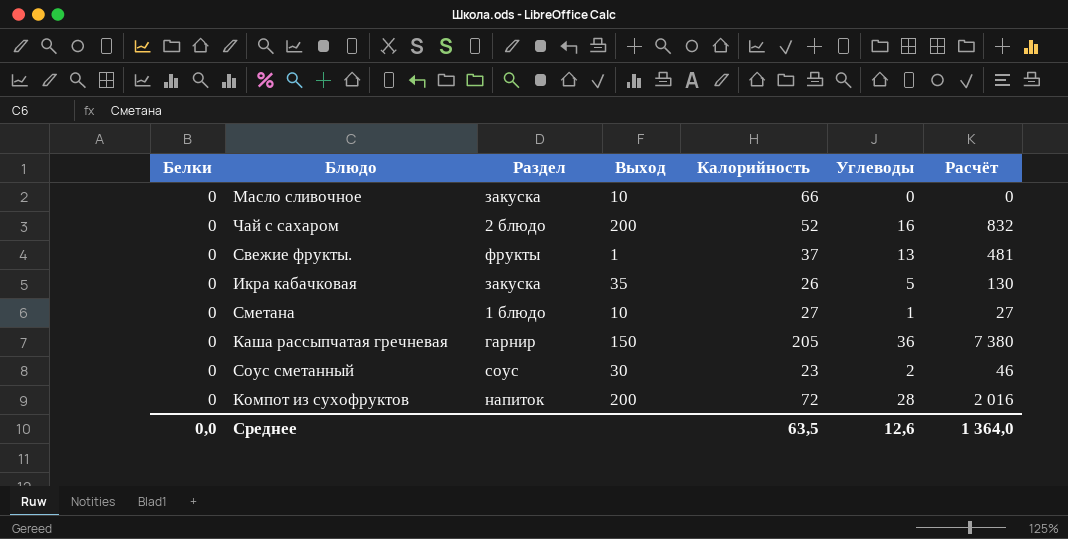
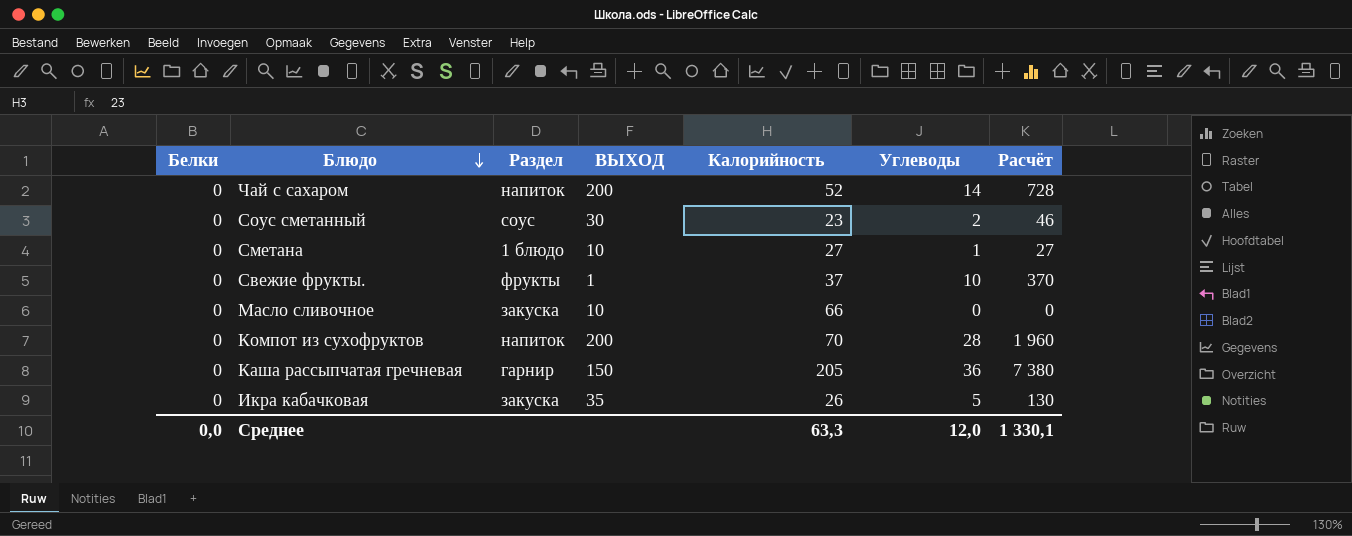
row order: none -> Блюдо descending
column name: Выход -> ВЫХОД
Чай с сахаром | Раздел: 2 блюдо -> напиток
Чай с сахаром | Углеводы: 16 -> 14
Чай с сахаром | Расчёт: 832 -> 728
Свежие фрукты. | Углеводы: 13 -> 10
Свежие фрукты. | Расчёт: 481 -> 370
Компот из сухофруктов | Калорийность: 72 -> 70
Компот из сухофруктов | Расчёт: 2 016 -> 1 960
Среднее | Калорийность: 63,5 -> 63,3
Среднее | Углеводы: 12,6 -> 12,0
Среднее | Расчёт: 1 364,0 -> 1 330,1

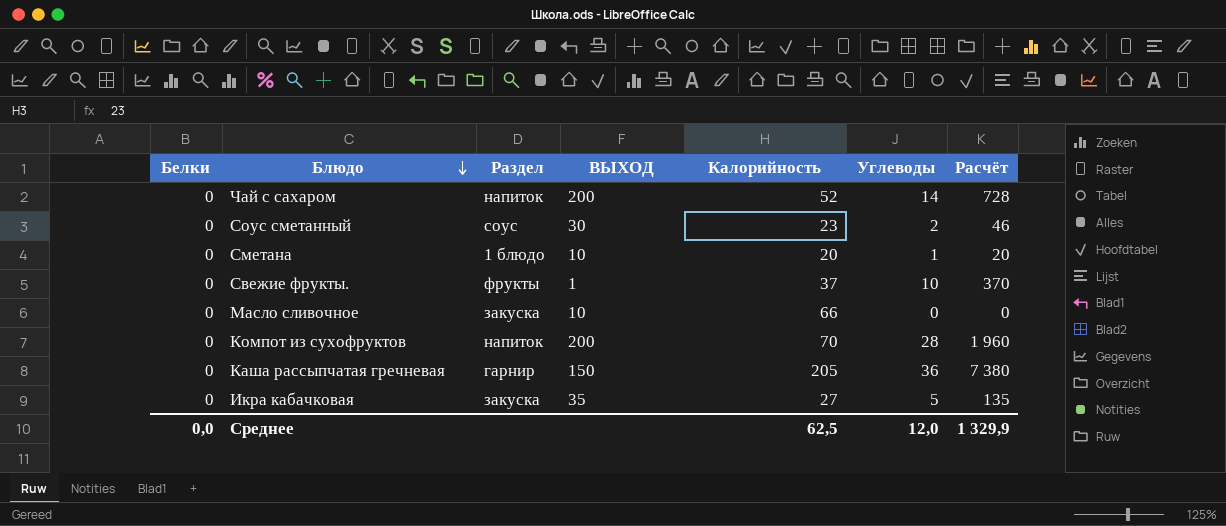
Сметана | Калорийность: 27 -> 20
Сметана | Расчёт: 27 -> 20
Икра кабачковая | Калорийность: 26 -> 27
Икра кабачковая | Расчёт: 130 -> 135
Среднее | Калорийность: 63,3 -> 62,5
Среднее | Расчёт: 1 330,1 -> 1 329,9

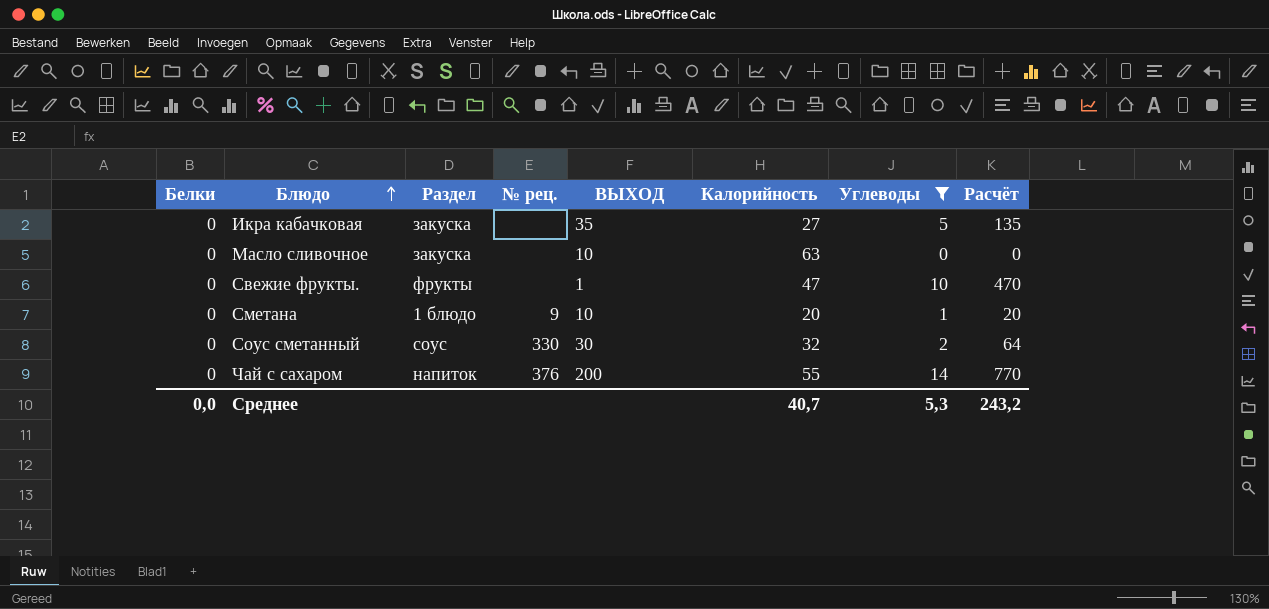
filter: none -> Углеводы <= 14
row order: Блюдо descending -> Блюдо ascending
column № рец. | position: none -> 4
Масло сливочное | Калорийность: 66 -> 63
Свежие фрукты. | Калорийность: 37 -> 47
Свежие фрукты. | Расчёт: 370 -> 470
Соус сметанный | Калорийность: 23 -> 32
Соус сметанный | Расчёт: 46 -> 64
Чай с сахаром | Калорийность: 52 -> 55
Чай с сахаром | Расчёт: 728 -> 770
Среднее | Калорийность: 62,5 -> 40,7
Среднее | Углеводы: 12,0 -> 5,3
Среднее | Расчёт: 1 329,9 -> 243,2

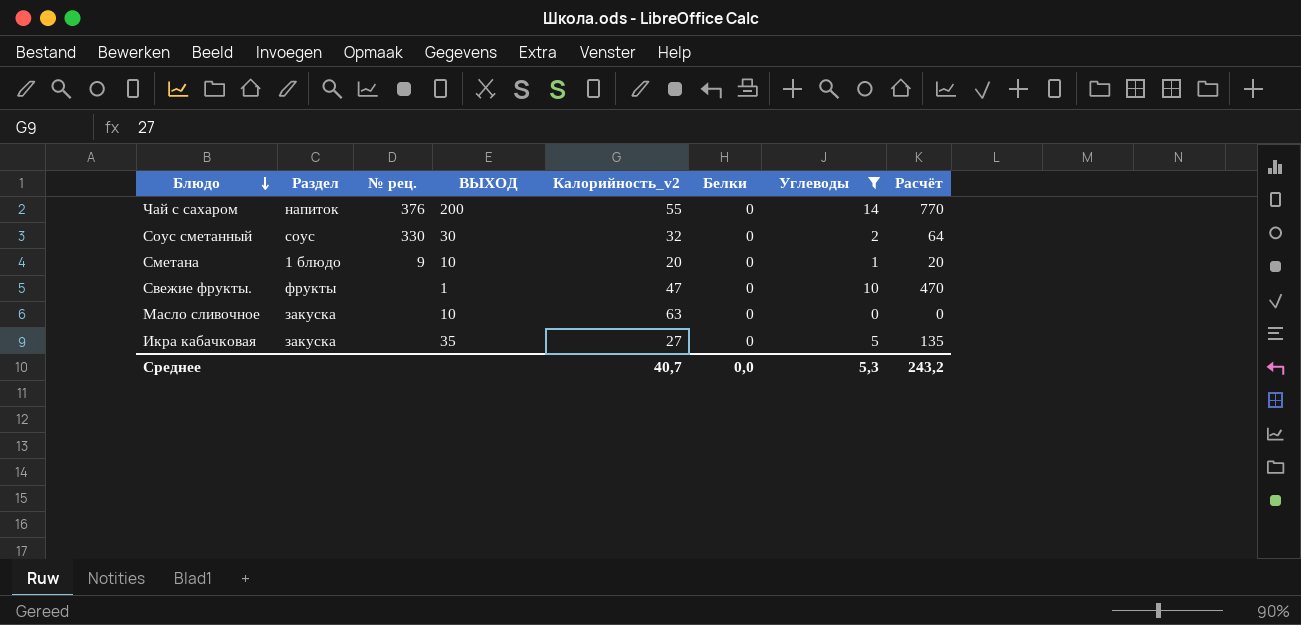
row order: Блюдо ascending -> Блюдо descending
column name: Калорийность -> Калорийность_v2
column Белки | position: 1 -> 6

